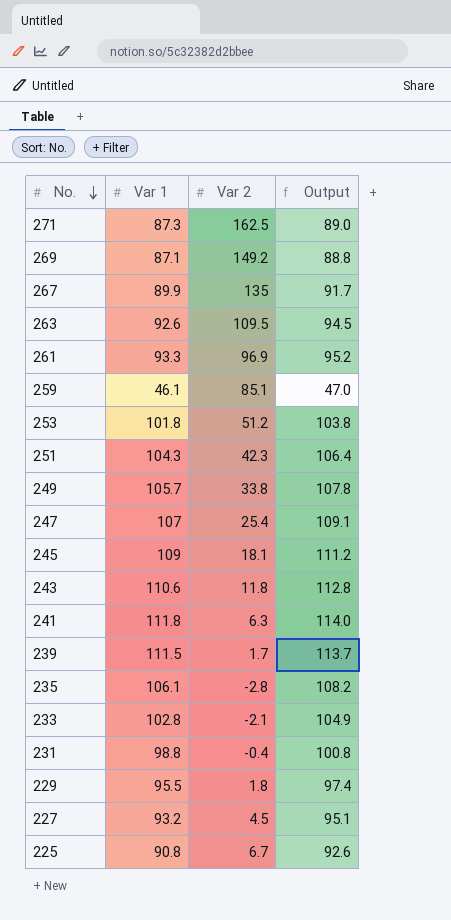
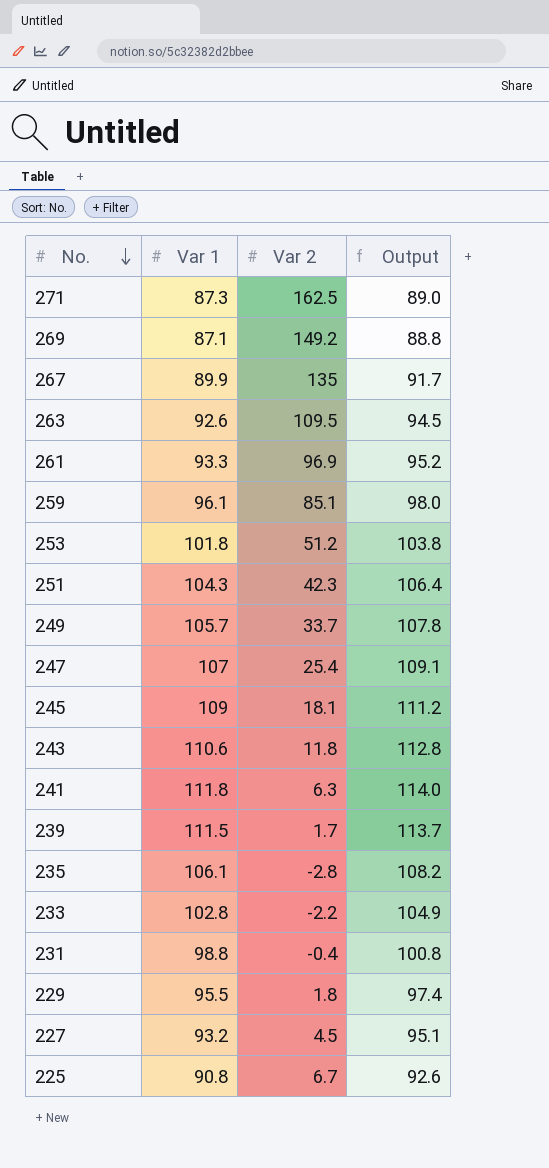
259 | Var 1: 46.1 -> 96.1
259 | Output: 47.0 -> 98.0
249 | Var 2: 33.8 -> 33.7
233 | Var 2: -2.1 -> -2.2

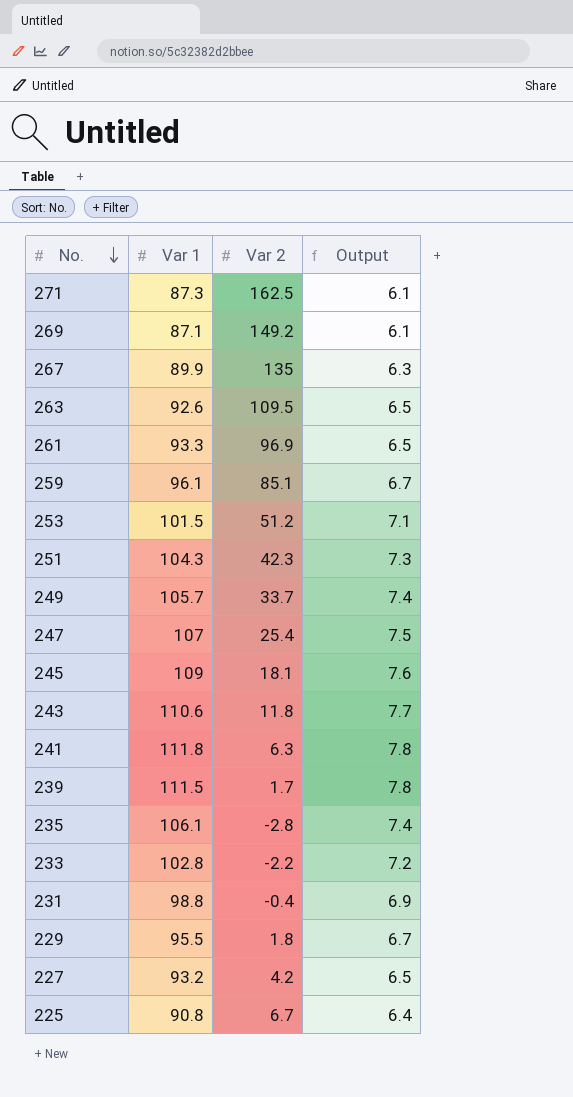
column Output | formula: [Var 1] * 1.02 -> [Var 1] * 0.07
253 | Var 1: 101.8 -> 101.5
227 | Var 2: 4.5 -> 4.2

